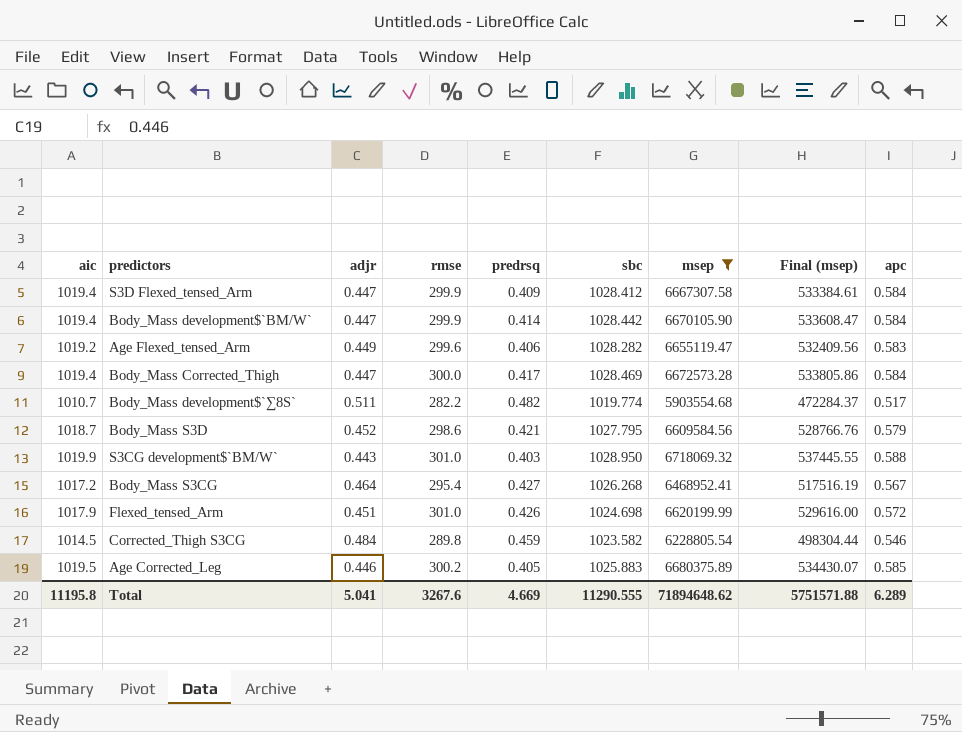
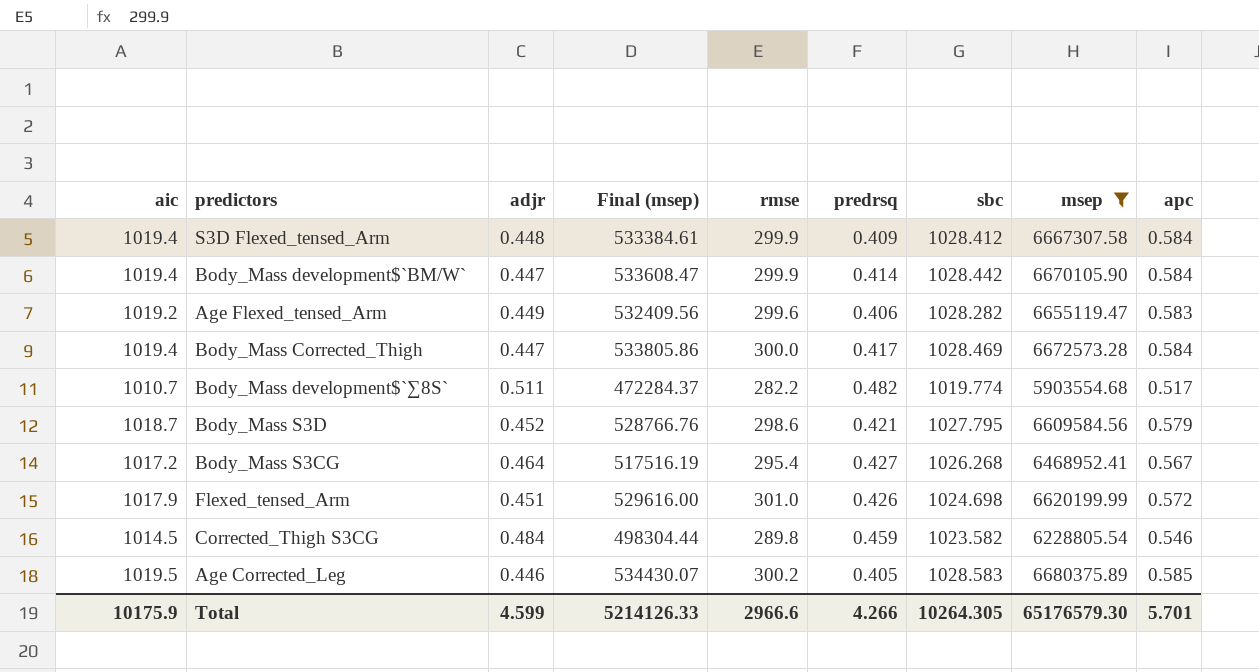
column Final (msep) | position: 8 -> 4
row S3CG development$`BM/W`: 1019.9 | 0.443 | 301.0 | 0.403 | 1028.950 | 6718069.32 | 537445.55 | 0.588 -> none
S3D Flexed_tensed_Arm | adjr: 0.447 -> 0.448
Age Corrected_Leg | sbc: 1025.883 -> 1028.583
Total | aic: 11195.8 -> 10175.9
Total | adjr: 5.041 -> 4.599
Total | Final (msep): 5751571.88 -> 5214126.33
Total | rmse: 3267.6 -> 2966.6
Total | predrsq: 4.669 -> 4.266
Total | sbc: 11290.555 -> 10264.305
Total | msep: 71894648.62 -> 65176579.30
Total | apc: 6.289 -> 5.701

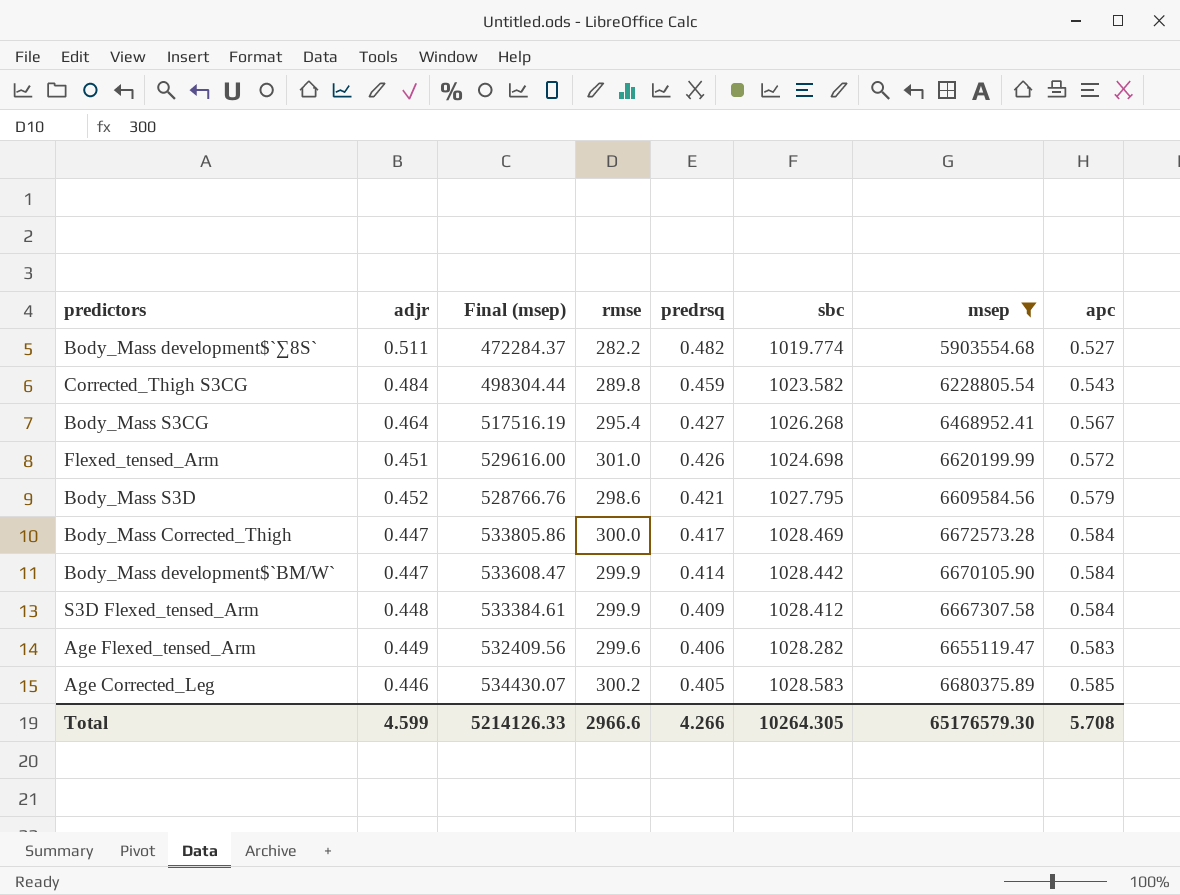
row order: none -> predrsq descending
column aic | position: 1 -> none
Body_Mass development$`∑8S` | apc: 0.517 -> 0.527
Corrected_Thigh S3CG | apc: 0.546 -> 0.543
Total | apc: 5.701 -> 5.708

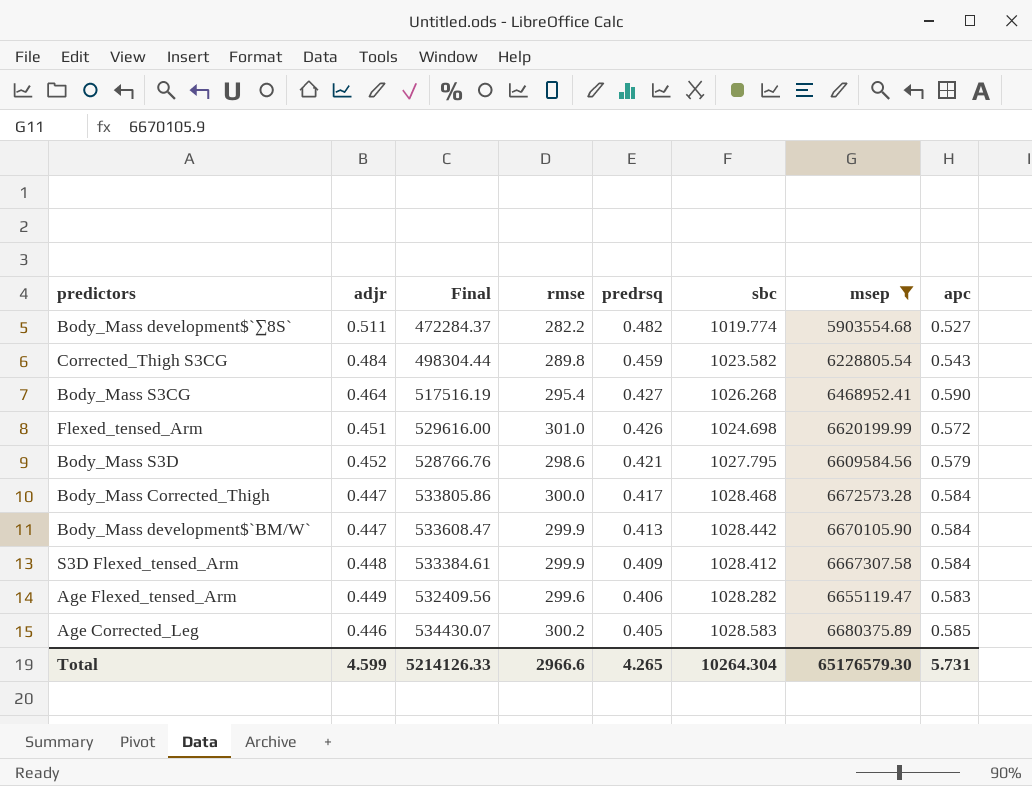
column name: Final (msep) -> Final
Body_Mass S3CG | apc: 0.567 -> 0.590
Body_Mass Corrected_Thigh | sbc: 1028.469 -> 1028.468
Body_Mass development$`BM/W` | predrsq: 0.414 -> 0.413
Total | predrsq: 4.266 -> 4.265
Total | sbc: 10264.305 -> 10264.304
Total | apc: 5.708 -> 5.731

